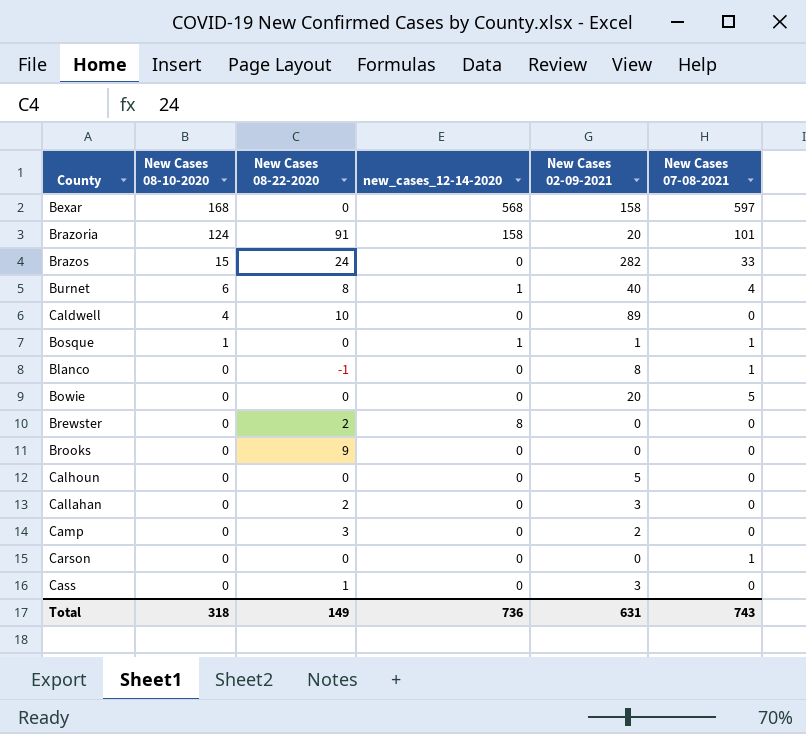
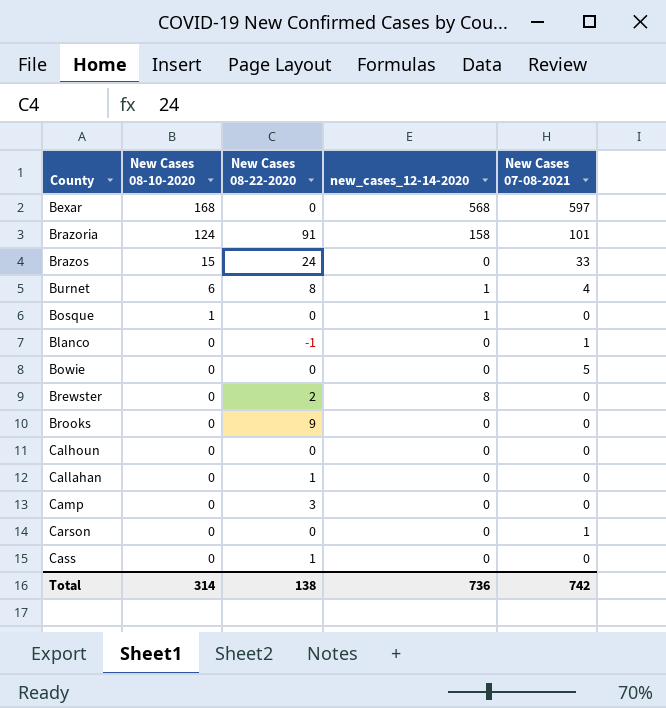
column New Cases 02-09-2021 | position: 5 -> none
row Caldwell: 4 | 10 | 0 | 89 | 0 -> none
Bosque | New Cases 07-08-2021: 1 -> 0
Callahan | New Cases 08-22-2020: 2 -> 1
Total | New Cases 08-10-2020: 318 -> 314
Total | New Cases 08-22-2020: 149 -> 138
Total | New Cases 07-08-2021: 743 -> 742

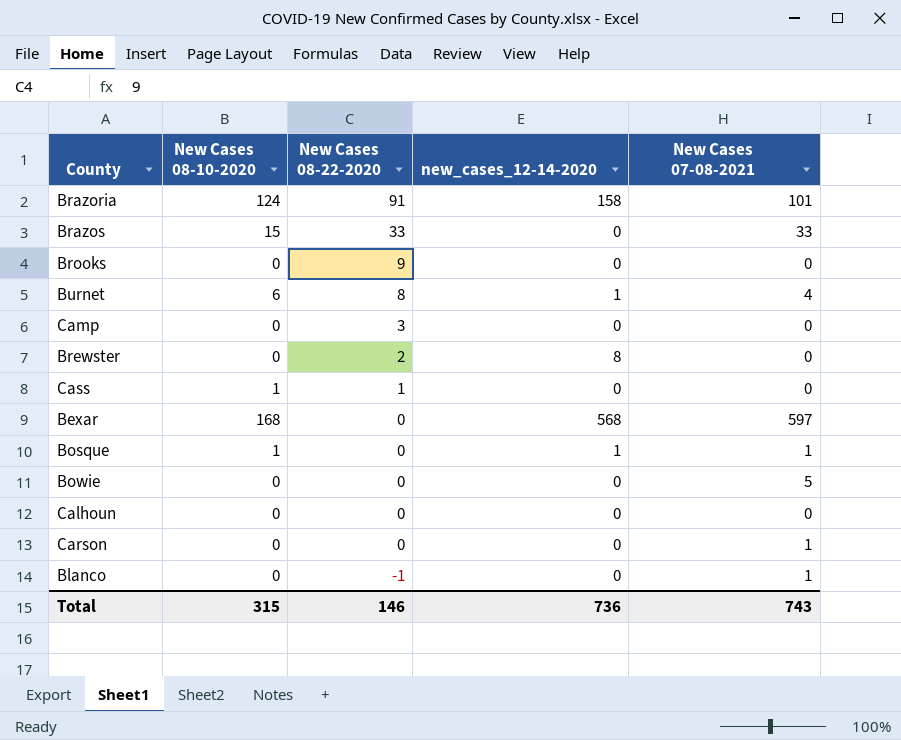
row order: New Cases 08-10-2020 descending -> New Cases 08-22-2020 descending
row Callahan: 0 | 1 | 0 | 0 -> none
Brazos | New Cases 08-22-2020: 24 -> 33
Cass | New Cases 08-10-2020: 0 -> 1
Bosque | New Cases 07-08-2021: 0 -> 1
Total | New Cases 08-10-2020: 314 -> 315
Total | New Cases 08-22-2020: 138 -> 146
Total | New Cases 07-08-2021: 742 -> 743

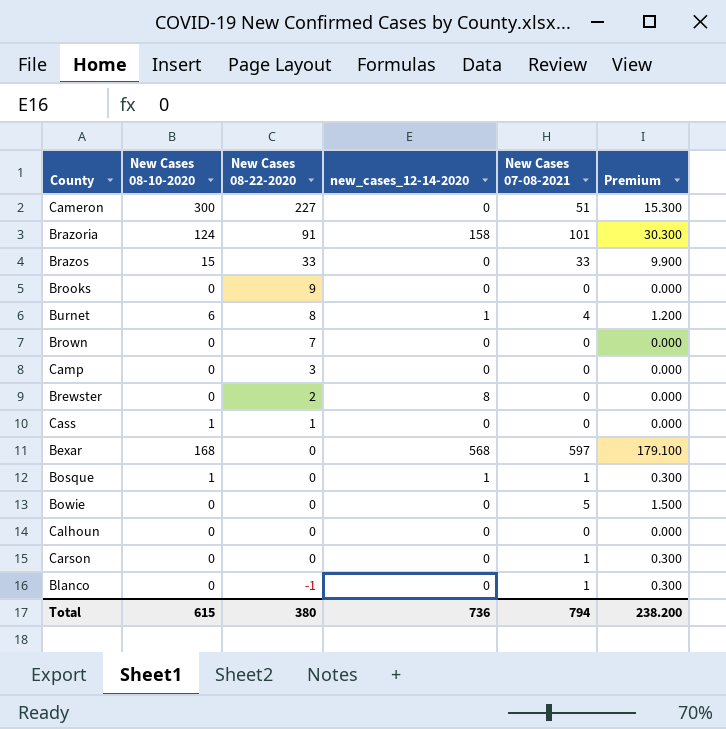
column Premium | formula: none -> [New Cases 07-08-2021] * 0.3
row Cameron: none -> 300 | 227 | 0 | 51 | 15.300
row Brown: none -> 0 | 7 | 0 | 0 | 0.000
Total | New Cases 08-10-2020: 315 -> 615
Total | New Cases 08-22-2020: 146 -> 380
Total | New Cases 07-08-2021: 743 -> 794

